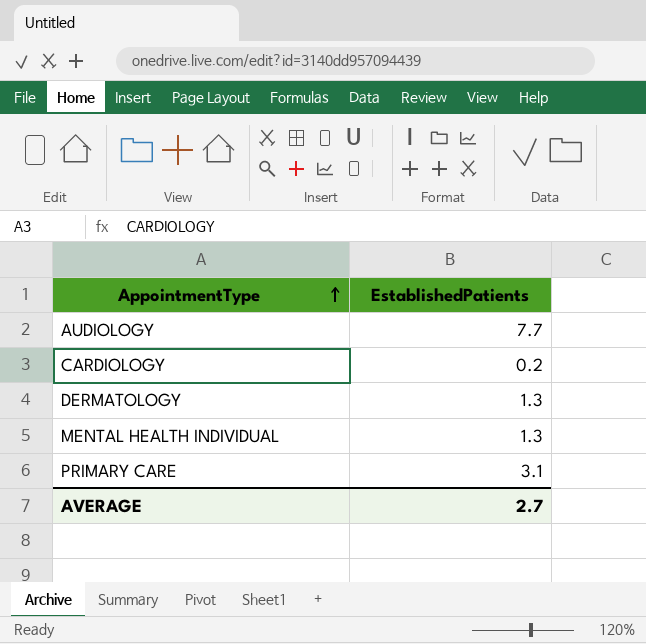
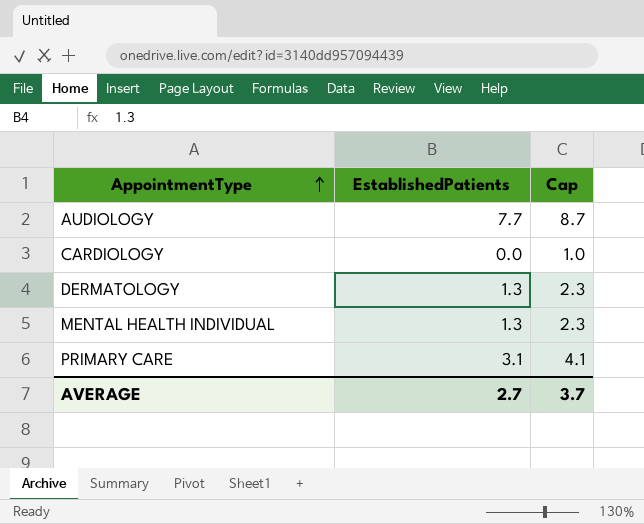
column Cap | formula: none -> [EstablishedPatients] + 1
CARDIOLOGY | EstablishedPatients: 0.2 -> 0.0

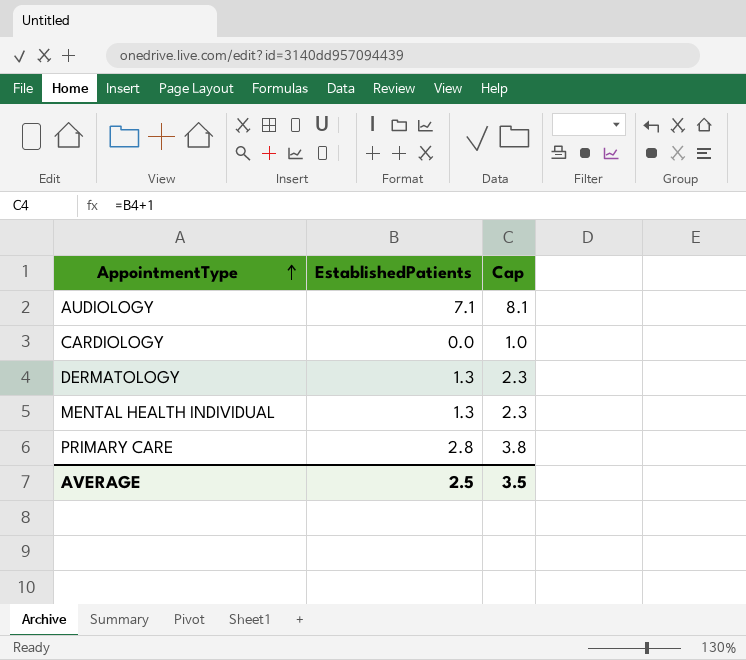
AUDIOLOGY | EstablishedPatients: 7.7 -> 7.1
AUDIOLOGY | Cap: 8.7 -> 8.1
PRIMARY CARE | EstablishedPatients: 3.1 -> 2.8
PRIMARY CARE | Cap: 4.1 -> 3.8
AVERAGE | EstablishedPatients: 2.7 -> 2.5
AVERAGE | Cap: 3.7 -> 3.5

